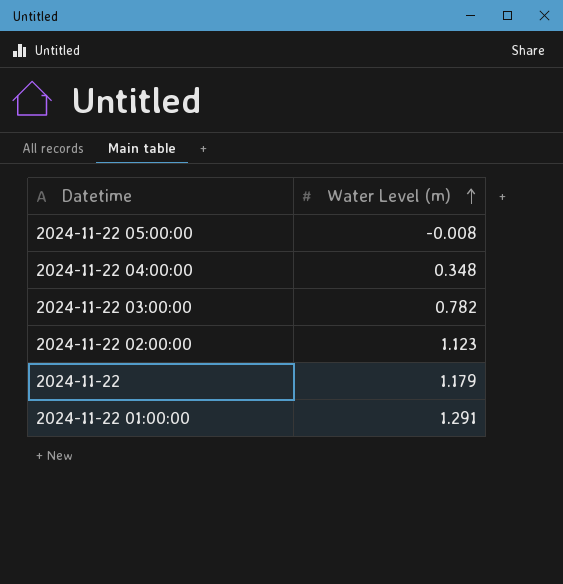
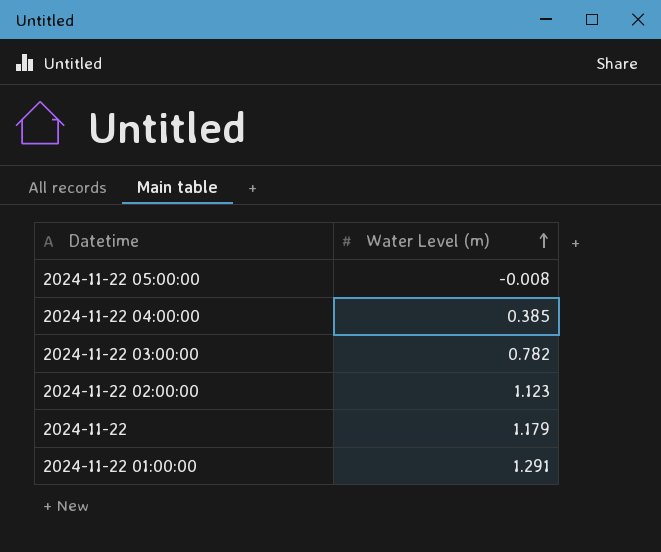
2024-11-22 04:00:00 | Water Level (m): 0.348 -> 0.385

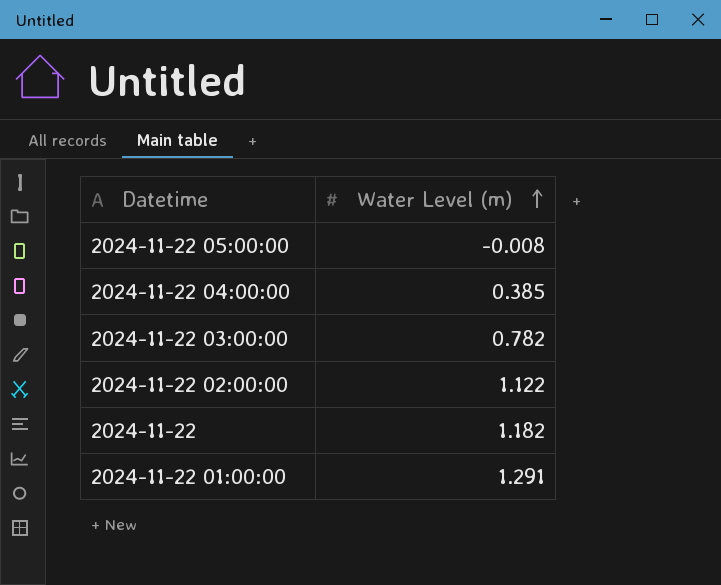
2024-11-22 02:00:00 | Water Level (m): 1.123 -> 1.122
2024-11-22 | Water Level (m): 1.179 -> 1.182

